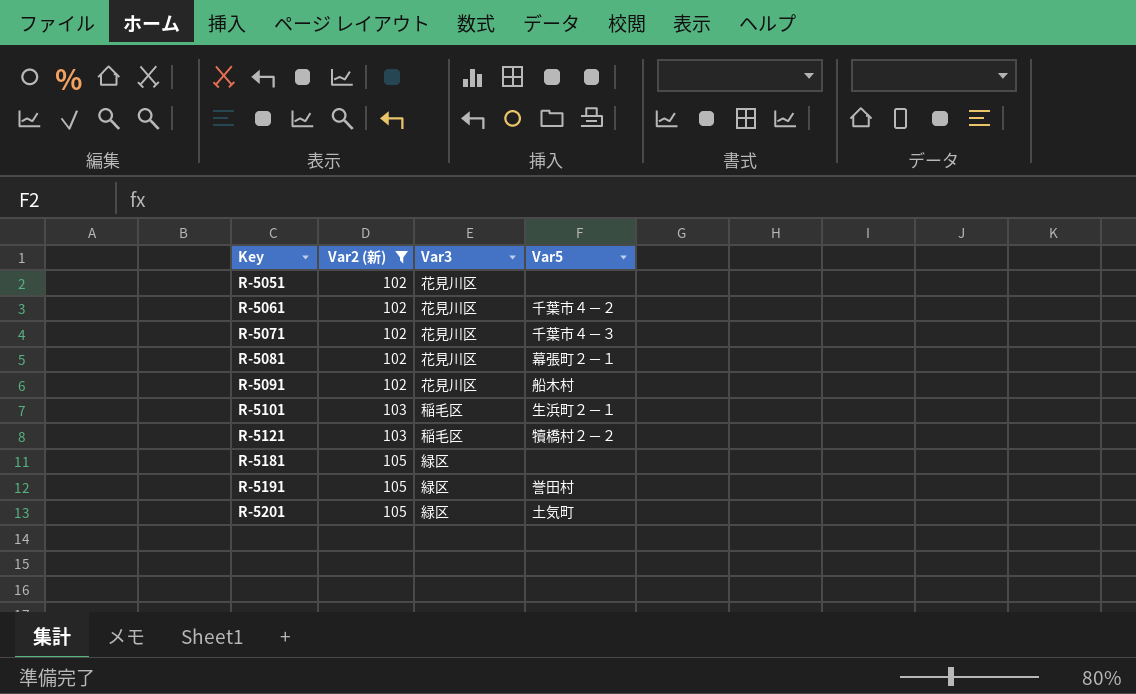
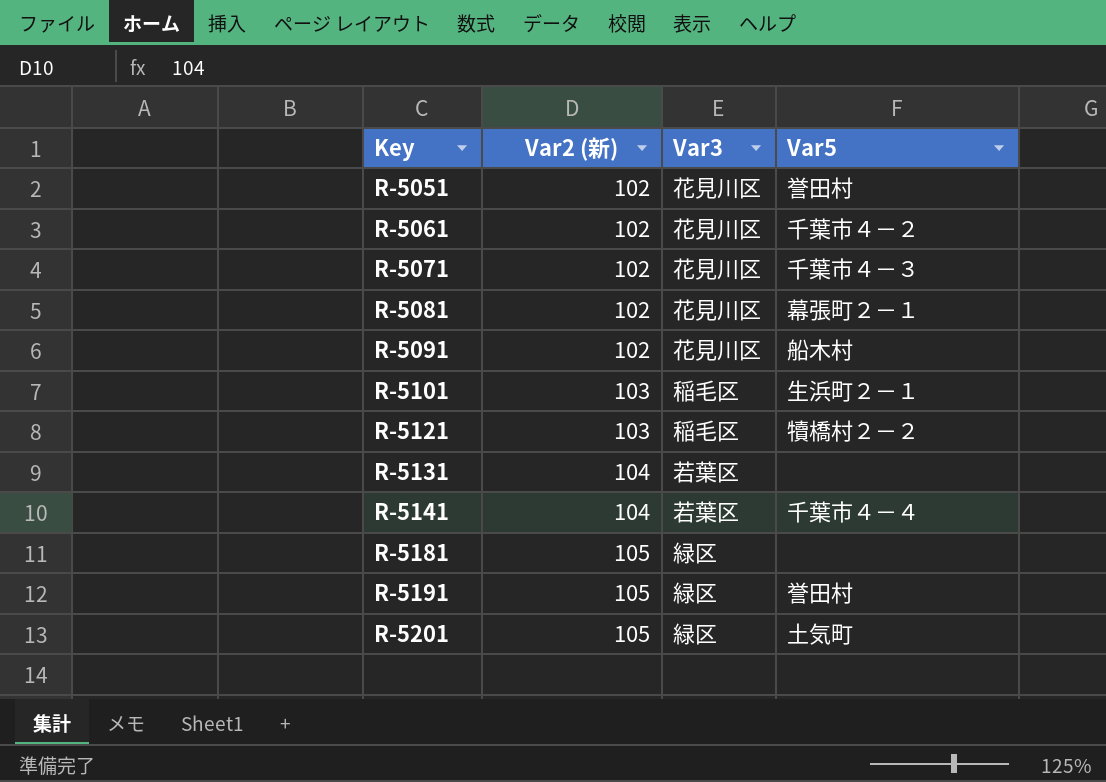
filter: Var2 (新) != 104 -> none
R-5051 | Var5: none -> 誉田村

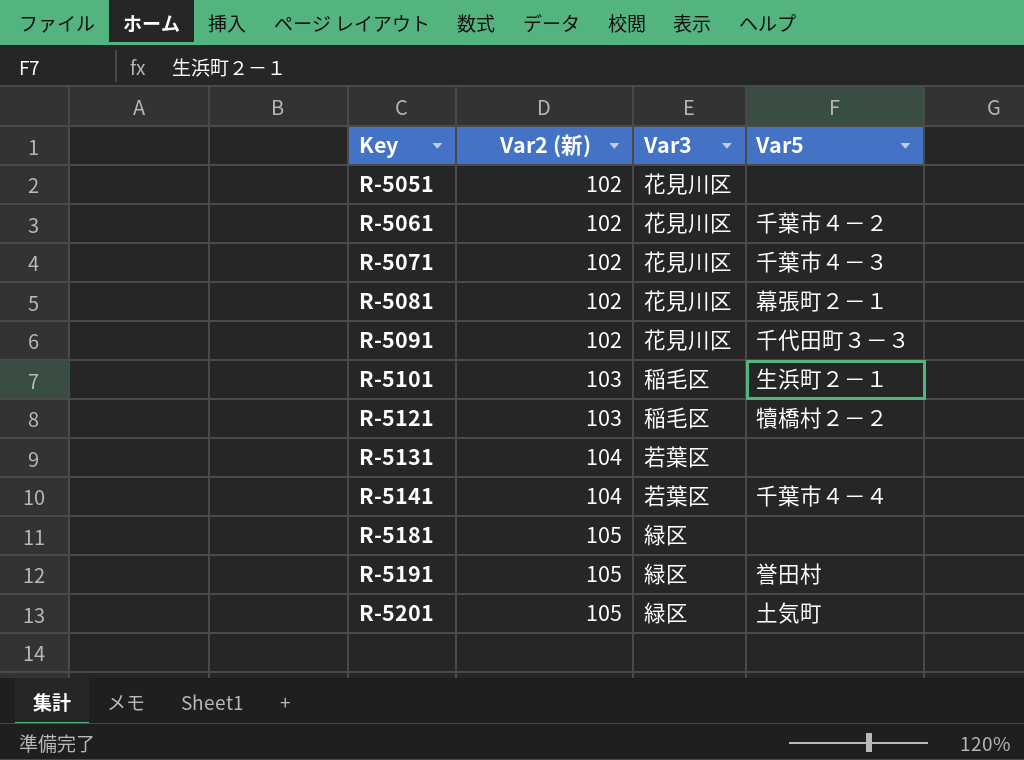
R-5051 | Var5: 誉田村 -> none
R-5091 | Var5: 船木村 -> 千代田町３－３

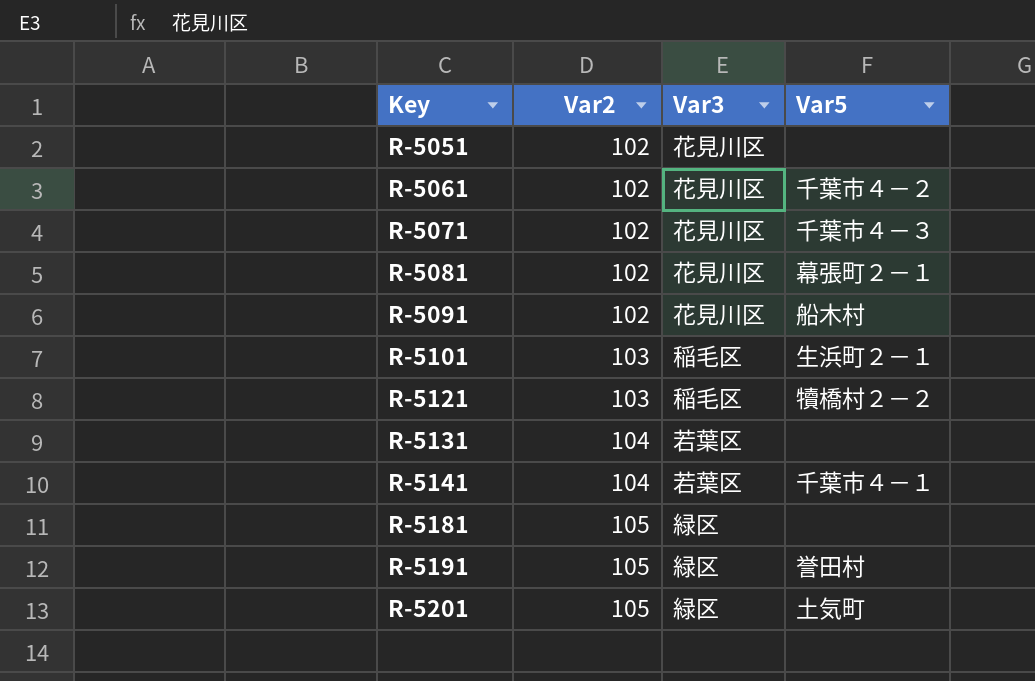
column name: Var2 (新) -> Var2
R-5091 | Var5: 千代田町３－３ -> 船木村
R-5141 | Var5: 千葉市４－４ -> 千葉市４－１

